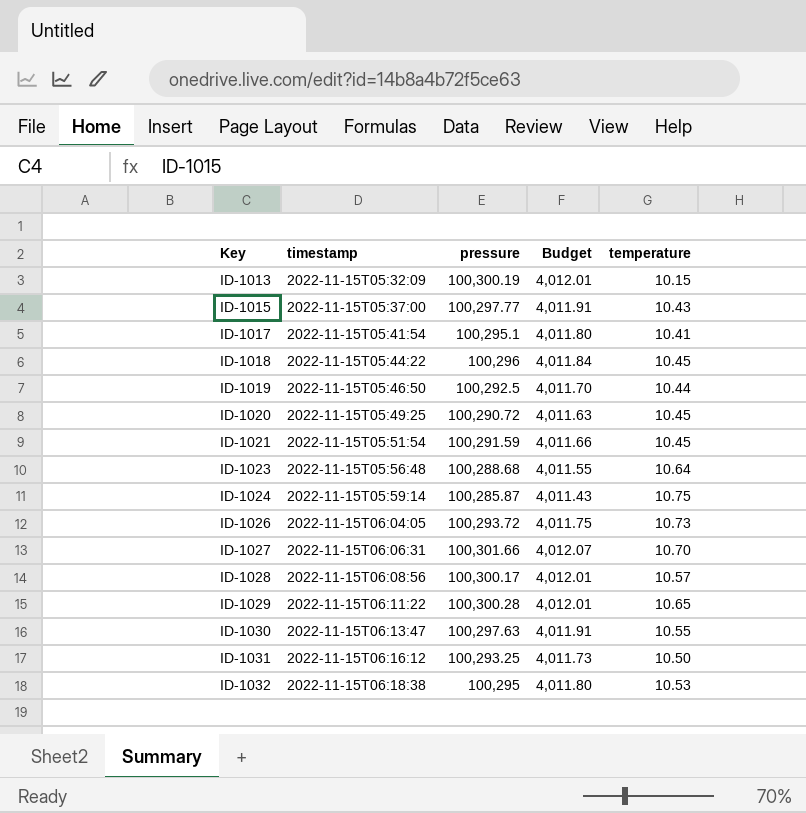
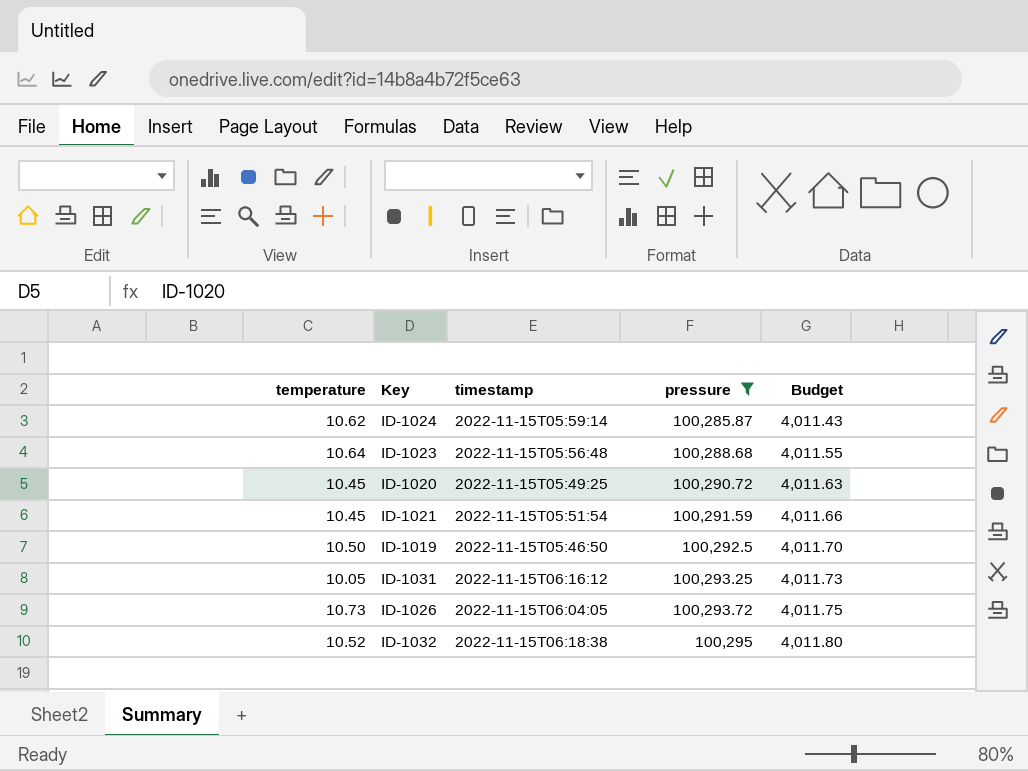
filter: none -> pressure <= 100,295
row order: Key ascending -> pressure ascending
column temperature | position: 5 -> 1
ID-1024 | temperature: 10.75 -> 10.62
ID-1019 | temperature: 10.44 -> 10.50
ID-1031 | temperature: 10.50 -> 10.05
ID-1032 | temperature: 10.53 -> 10.52

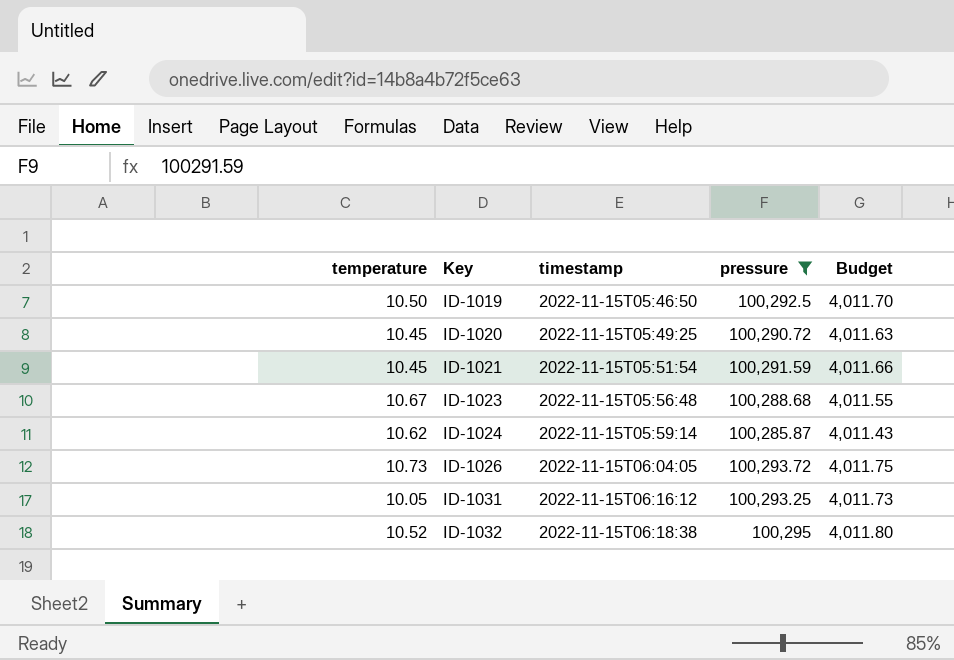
row order: pressure ascending -> Key ascending
ID-1023 | temperature: 10.64 -> 10.67

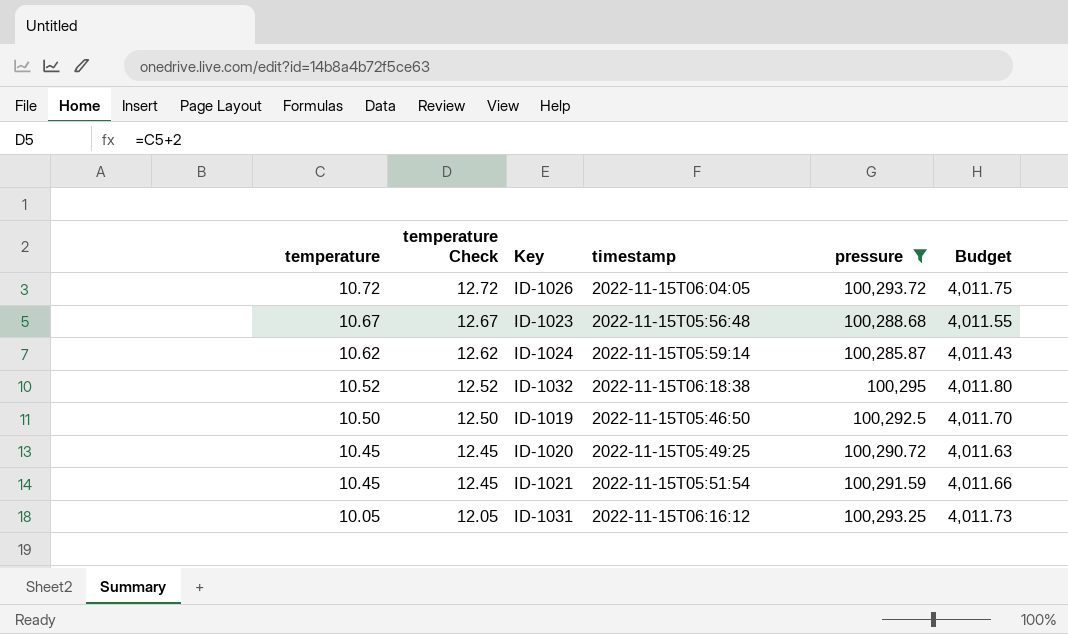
row order: Key ascending -> temperature descending
column temperature Check | formula: none -> [temperature] + 2
ID-1026 | temperature: 10.73 -> 10.72

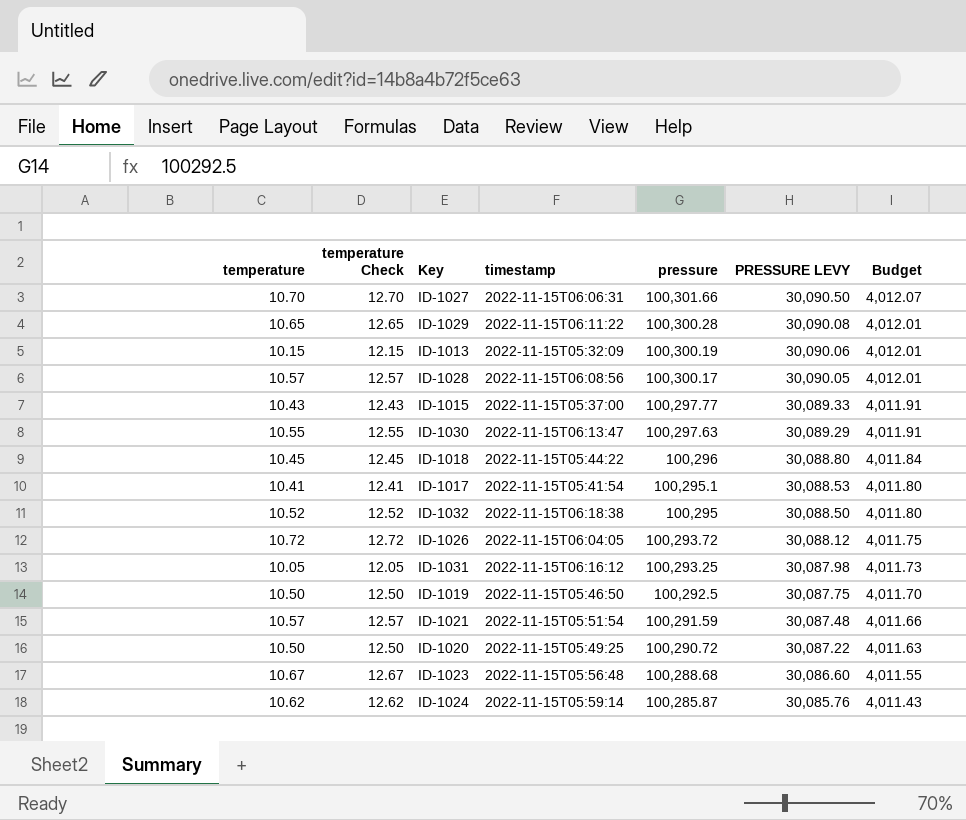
filter: pressure <= 100,295 -> none
row order: temperature descending -> pressure descending
column PRESSURE LEVY | formula: none -> [pressure] * 0.3
ID-1021 | temperature: 10.45 -> 10.57
ID-1021 | temperature Check: 12.45 -> 12.57
ID-1020 | temperature: 10.45 -> 10.50
ID-1020 | temperature Check: 12.45 -> 12.50

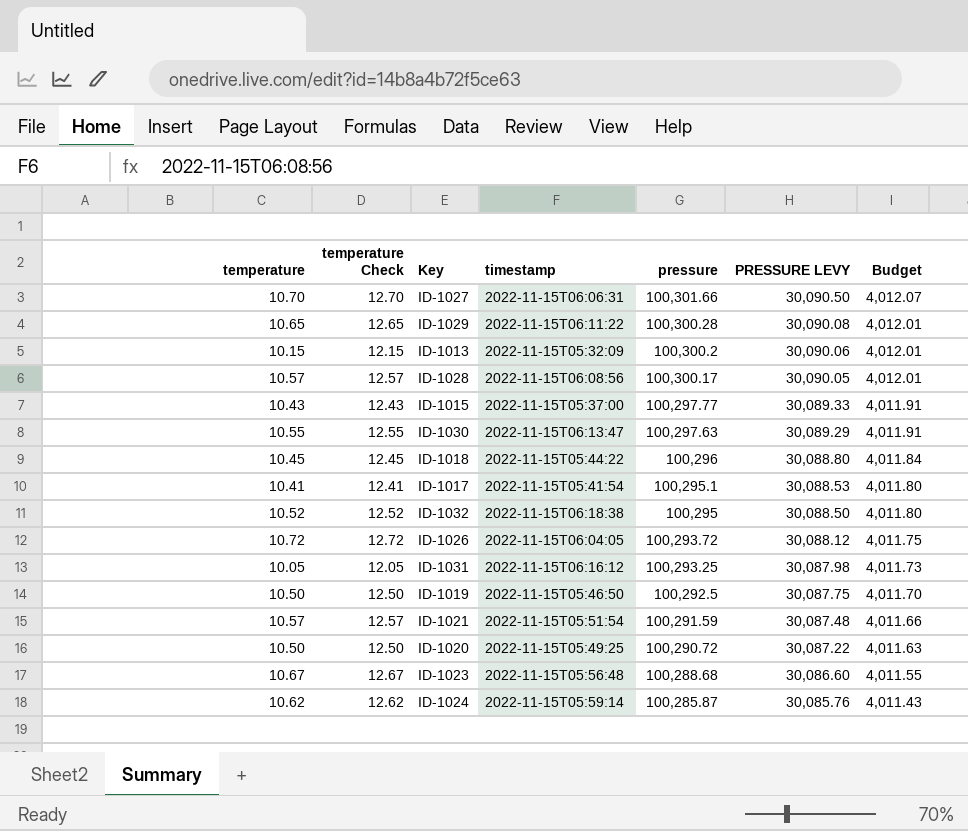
ID-1013 | pressure: 100,300.19 -> 100,300.2

